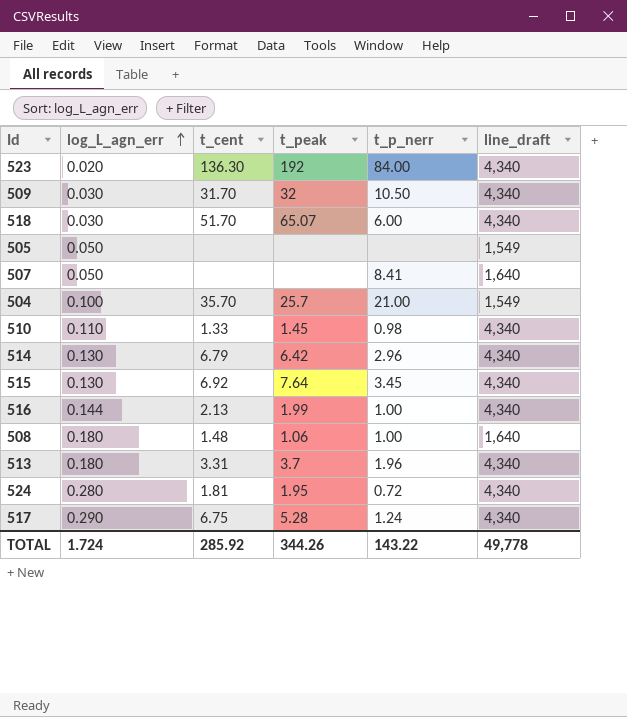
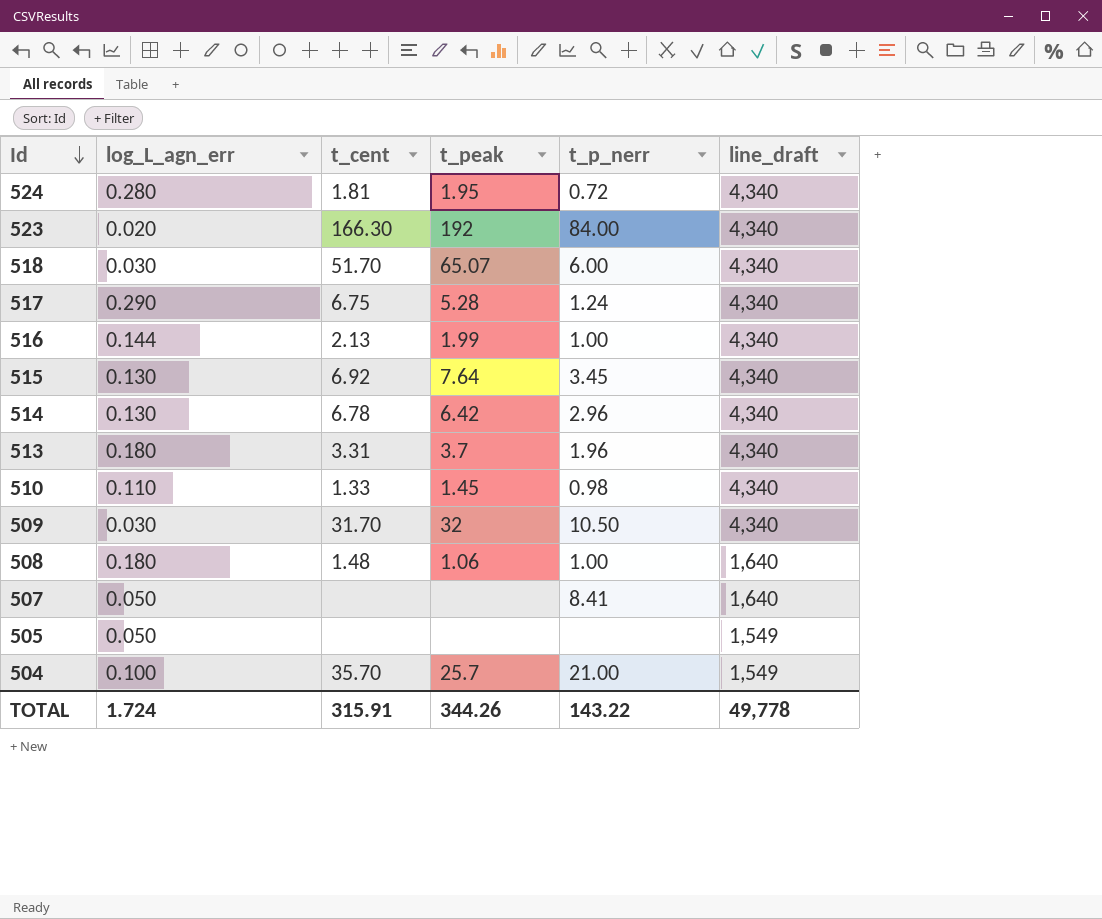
row order: log_L_agn_err ascending -> Id descending
523 | t_cent: 136.30 -> 166.30
514 | t_cent: 6.79 -> 6.78
TOTAL | t_cent: 285.92 -> 315.91

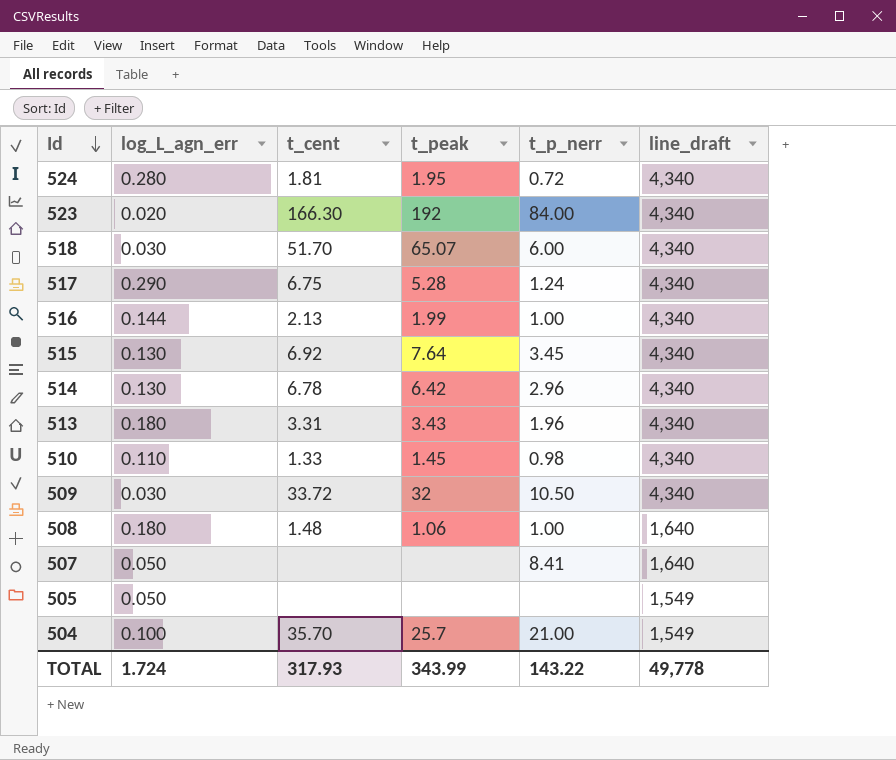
513 | t_peak: 3.7 -> 3.43
509 | t_cent: 31.70 -> 33.72
TOTAL | t_cent: 315.91 -> 317.93
TOTAL | t_peak: 344.26 -> 343.99

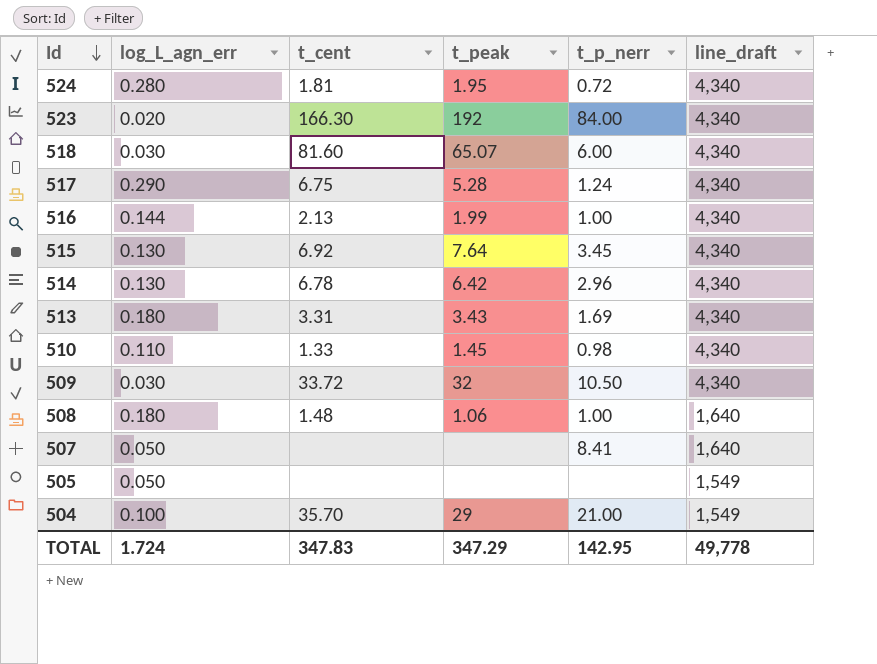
518 | t_cent: 51.70 -> 81.60
513 | t_p_nerr: 1.96 -> 1.69
504 | t_peak: 25.7 -> 29
TOTAL | t_cent: 317.93 -> 347.83
TOTAL | t_peak: 343.99 -> 347.29
TOTAL | t_p_nerr: 143.22 -> 142.95

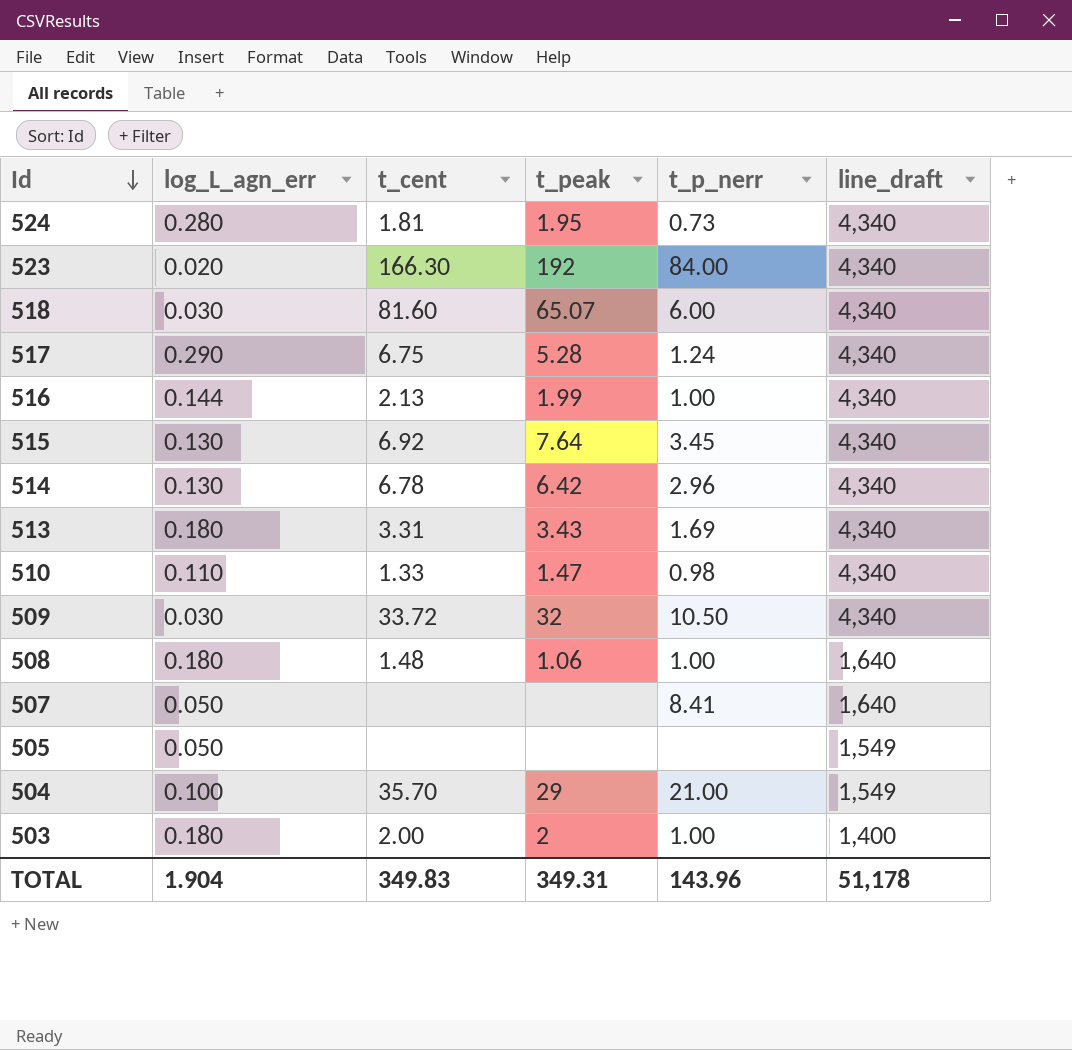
524 | t_p_nerr: 0.72 -> 0.73
510 | t_peak: 1.45 -> 1.47
row 503: none -> 0.180 | 2.00 | 2 | 1.00 | 1,400
TOTAL | log_L_agn_err: 1.724 -> 1.904
TOTAL | t_cent: 347.83 -> 349.83
TOTAL | t_peak: 347.29 -> 349.31
TOTAL | t_p_nerr: 142.95 -> 143.96
TOTAL | line_draft: 49,778 -> 51,178

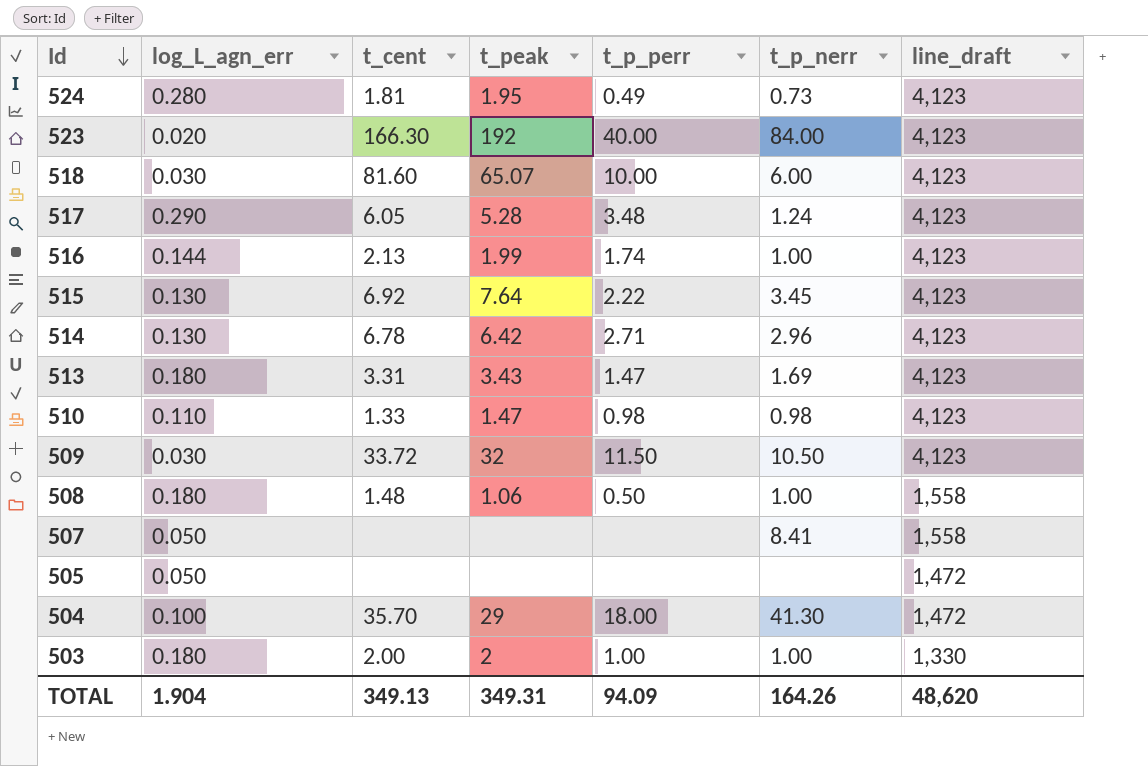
column t_p_perr | position: none -> 5
524 | line_draft: 4,340 -> 4,123
523 | line_draft: 4,340 -> 4,123
518 | line_draft: 4,340 -> 4,123
517 | t_cent: 6.75 -> 6.05
517 | line_draft: 4,340 -> 4,123
516 | line_draft: 4,340 -> 4,123
515 | line_draft: 4,340 -> 4,123
514 | line_draft: 4,340 -> 4,123
513 | line_draft: 4,340 -> 4,123
510 | line_draft: 4,340 -> 4,123
509 | line_draft: 4,340 -> 4,123
508 | line_draft: 1,640 -> 1,558
507 | line_draft: 1,640 -> 1,558
505 | line_draft: 1,549 -> 1,472
504 | t_p_nerr: 21.00 -> 41.30
504 | line_draft: 1,549 -> 1,472
503 | line_draft: 1,400 -> 1,330
TOTAL | t_cent: 349.83 -> 349.13
TOTAL | t_p_nerr: 143.96 -> 164.26
TOTAL | line_draft: 51,178 -> 48,620

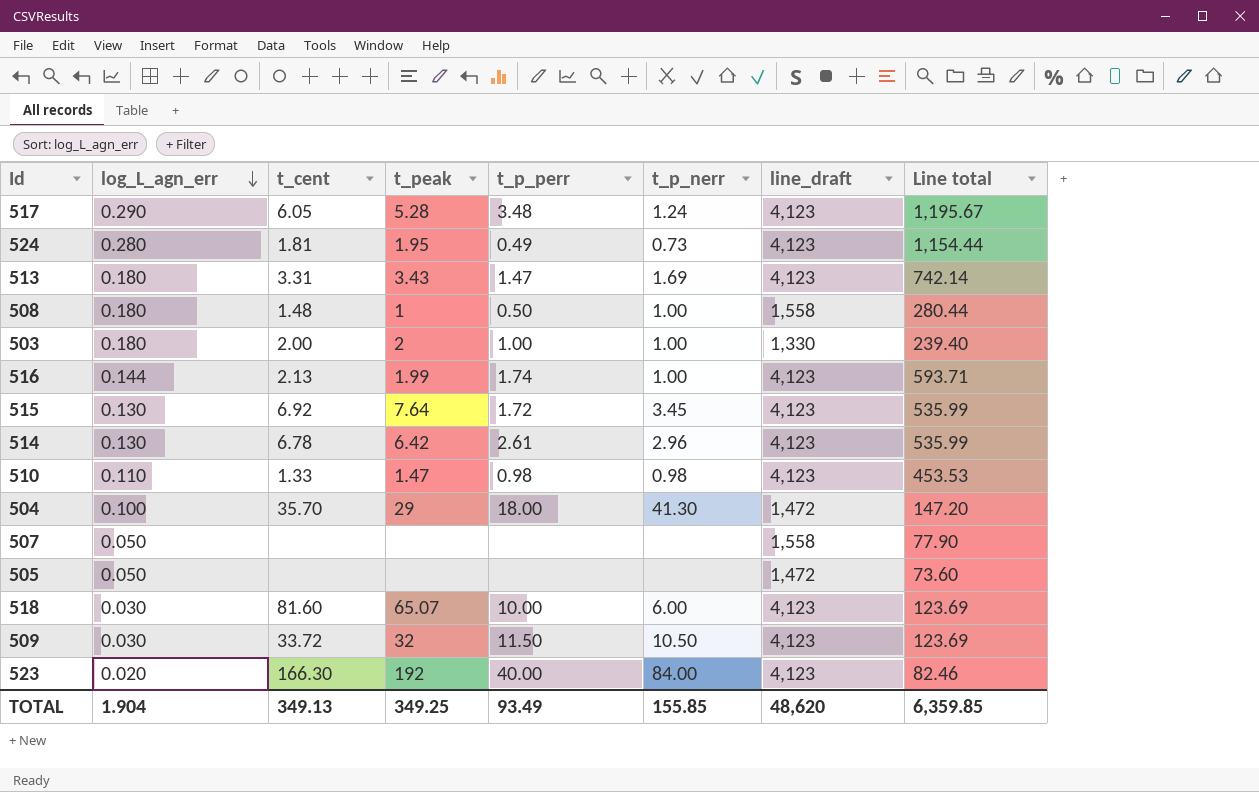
row order: Id descending -> log_L_agn_err descending
column Line total | formula: none -> [log_L_agn_err] * [line_draft]
508 | t_peak: 1.06 -> 1
515 | t_p_perr: 2.22 -> 1.72
514 | t_p_perr: 2.71 -> 2.61
507 | t_p_nerr: 8.41 -> none
TOTAL | t_peak: 349.31 -> 349.25
TOTAL | t_p_perr: 94.09 -> 93.49
TOTAL | t_p_nerr: 164.26 -> 155.85

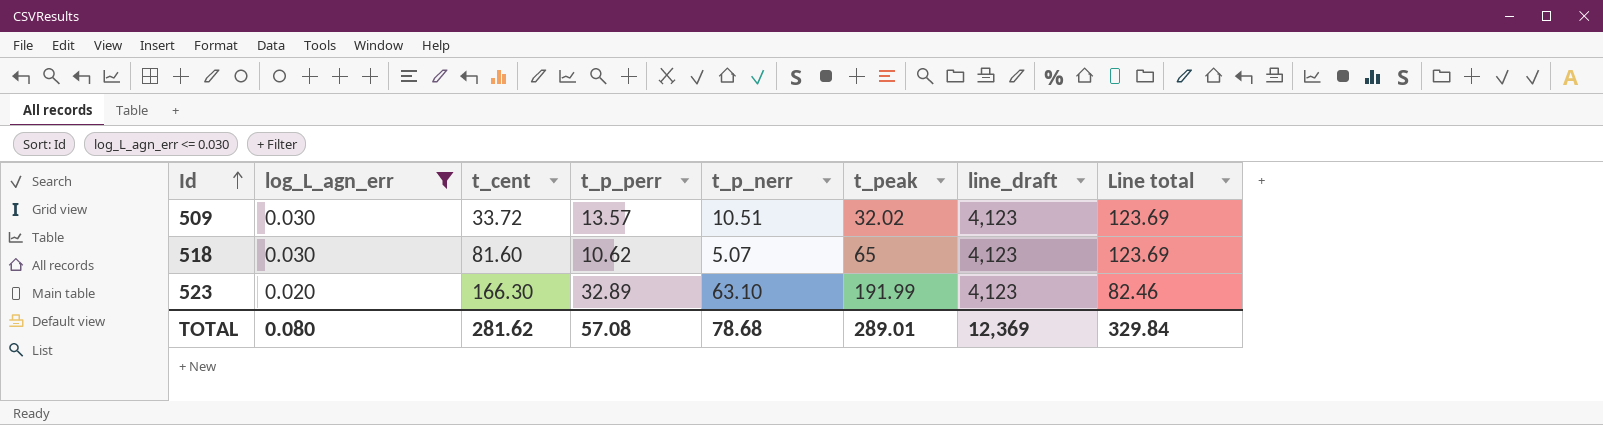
filter: none -> log_L_agn_err <= 0.030
row order: log_L_agn_err descending -> Id ascending
column t_peak | position: 4 -> 6
509 | t_p_perr: 11.50 -> 13.57
509 | t_p_nerr: 10.50 -> 10.51
509 | t_peak: 32 -> 32.02
518 | t_p_perr: 10.00 -> 10.62
518 | t_p_nerr: 6.00 -> 5.07
518 | t_peak: 65.07 -> 65
523 | t_p_perr: 40.00 -> 32.89
523 | t_p_nerr: 84.00 -> 63.10
523 | t_peak: 192 -> 191.99
TOTAL | log_L_agn_err: 1.904 -> 0.080
TOTAL | t_cent: 349.13 -> 281.62
TOTAL | t_p_perr: 93.49 -> 57.08
TOTAL | t_p_nerr: 155.85 -> 78.68
TOTAL | t_peak: 349.25 -> 289.01
TOTAL | line_draft: 48,620 -> 12,369
TOTAL | Line total: 6,359.85 -> 329.84

